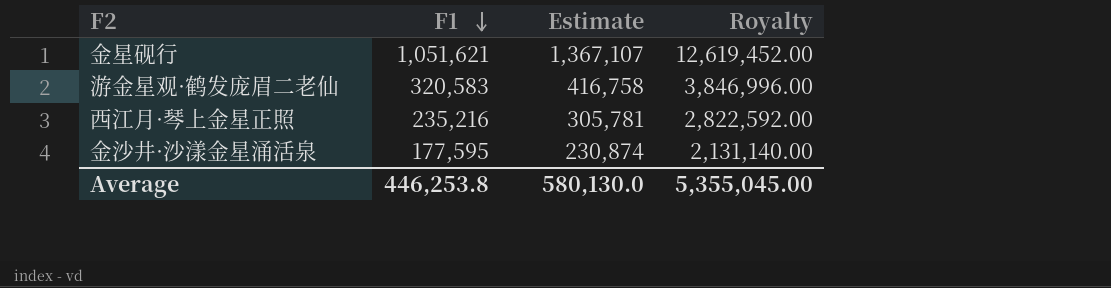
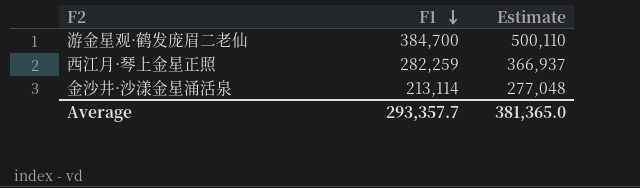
column Royalty | formula: [F1] * 12 -> none
row 金星砚行: 1,051,621 | 1,367,107 | 12,619,452.00 -> none
游金星观·鹤发庞眉二老仙 | F1: 320,583 -> 384,700
游金星观·鹤发庞眉二老仙 | Estimate: 416,758 -> 500,110
西江月·琴上金星正照 | F1: 235,216 -> 282,259
西江月·琴上金星正照 | Estimate: 305,781 -> 366,937
金沙井·沙漾金星涌活泉 | F1: 177,595 -> 213,114
金沙井·沙漾金星涌活泉 | Estimate: 230,874 -> 277,048
Average | F1: 446,253.8 -> 293,357.7
Average | Estimate: 580,130.0 -> 381,365.0

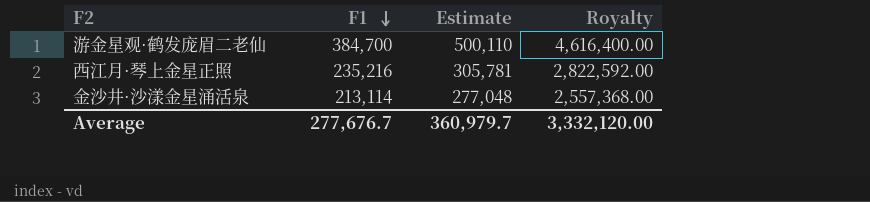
column Royalty | formula: none -> [F1] * 12
西江月·琴上金星正照 | F1: 282,259 -> 235,216
西江月·琴上金星正照 | Estimate: 366,937 -> 305,781
Average | F1: 293,357.7 -> 277,676.7
Average | Estimate: 381,365.0 -> 360,979.7

